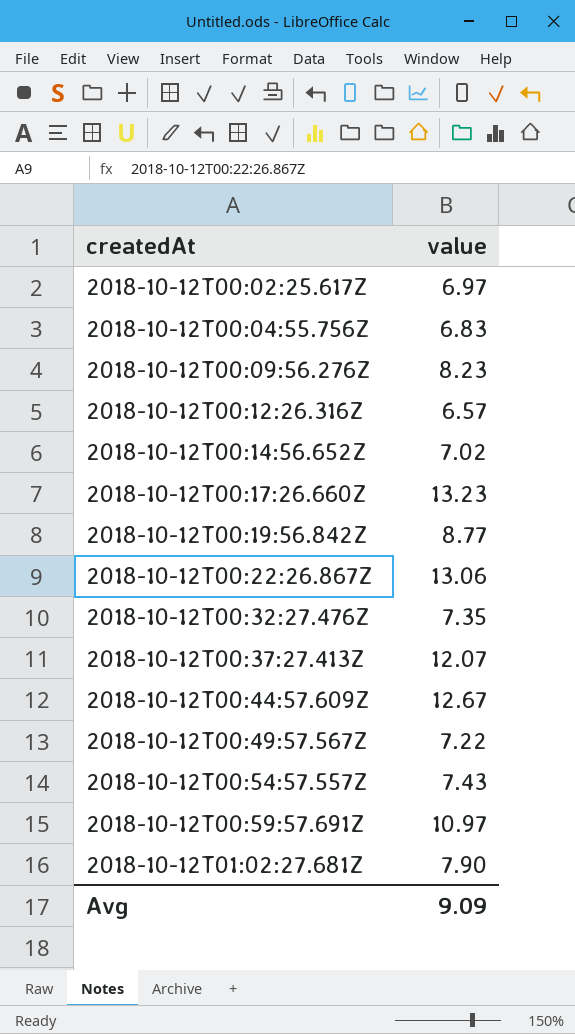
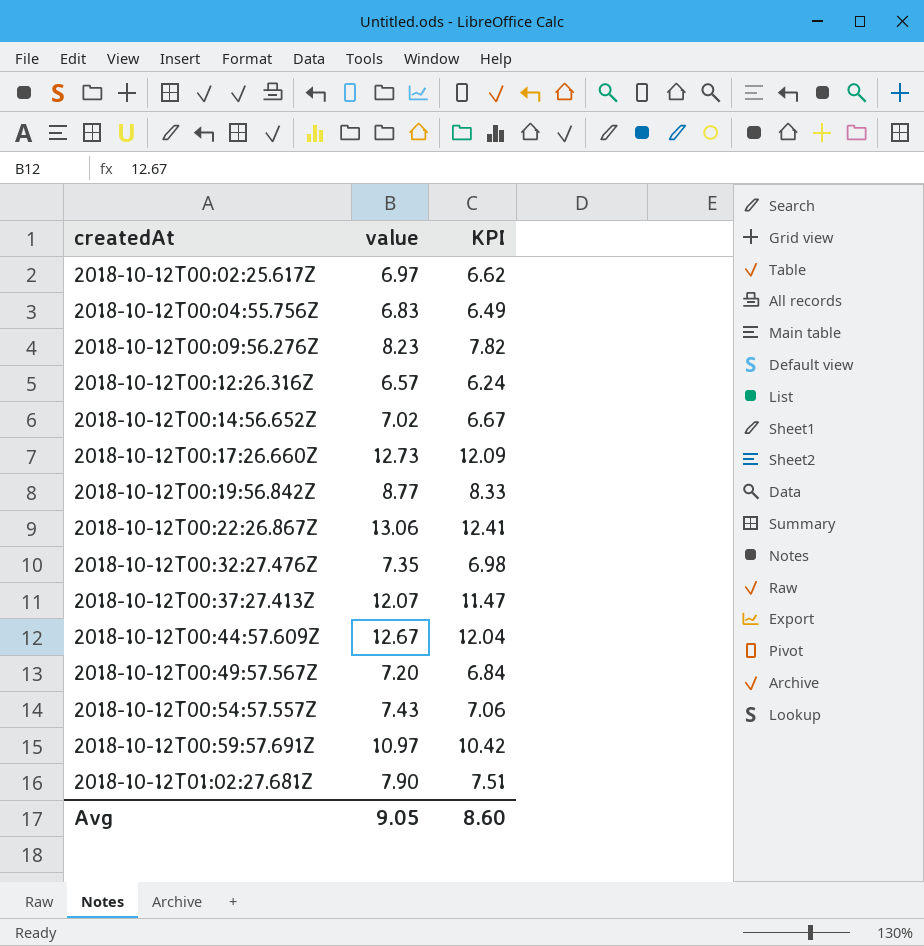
column KPI | formula: none -> [value] * 0.95
2018-10-12T00:17:26.660Z | value: 13.23 -> 12.73
2018-10-12T00:49:57.567Z | value: 7.22 -> 7.20
Avg | value: 9.09 -> 9.05

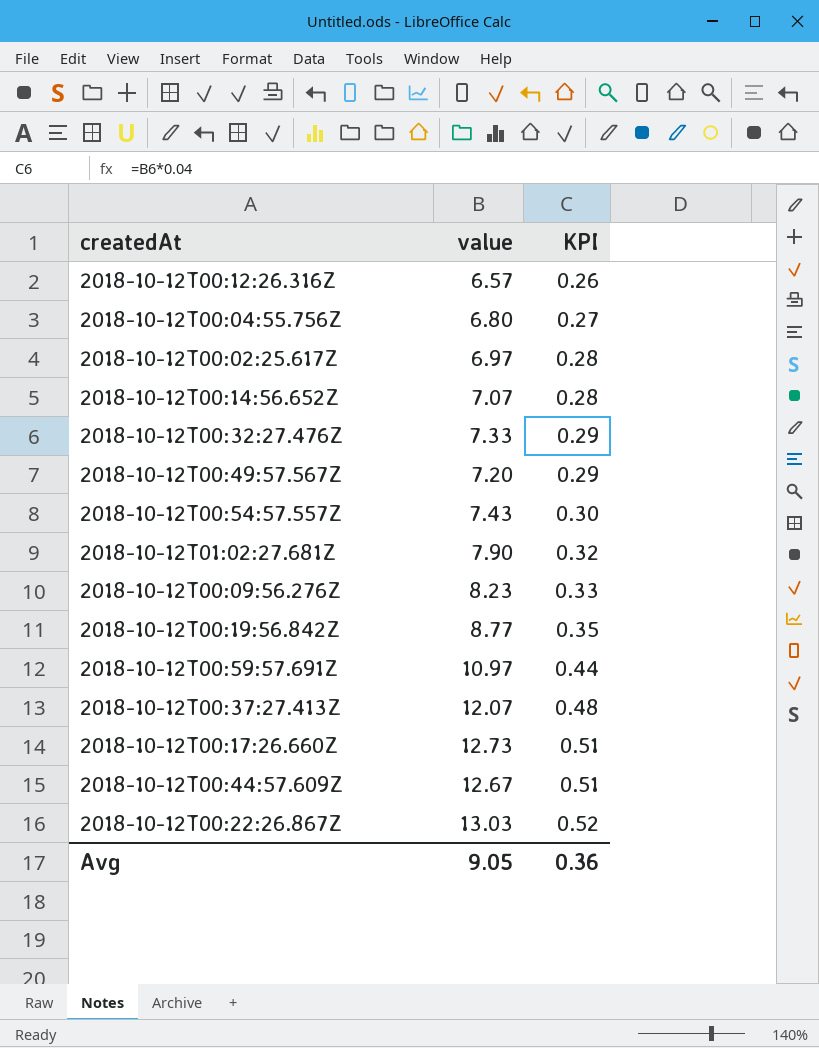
row order: createdAt ascending -> KPI ascending
column KPI | formula: [value] * 0.95 -> [value] * 0.04
2018-10-12T00:04:55.756Z | value: 6.83 -> 6.80
2018-10-12T00:14:56.652Z | value: 7.02 -> 7.07
2018-10-12T00:32:27.476Z | value: 7.35 -> 7.33
2018-10-12T00:22:26.867Z | value: 13.06 -> 13.03
Avg | KPI: 8.60 -> 0.36

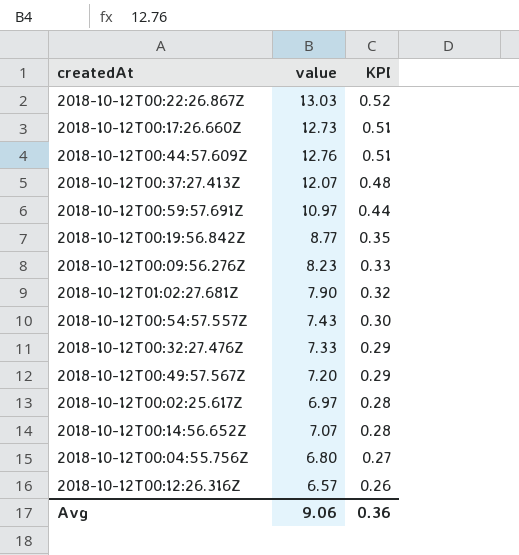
row order: KPI ascending -> KPI descending
2018-10-12T00:44:57.609Z | value: 12.67 -> 12.76
Avg | value: 9.05 -> 9.06

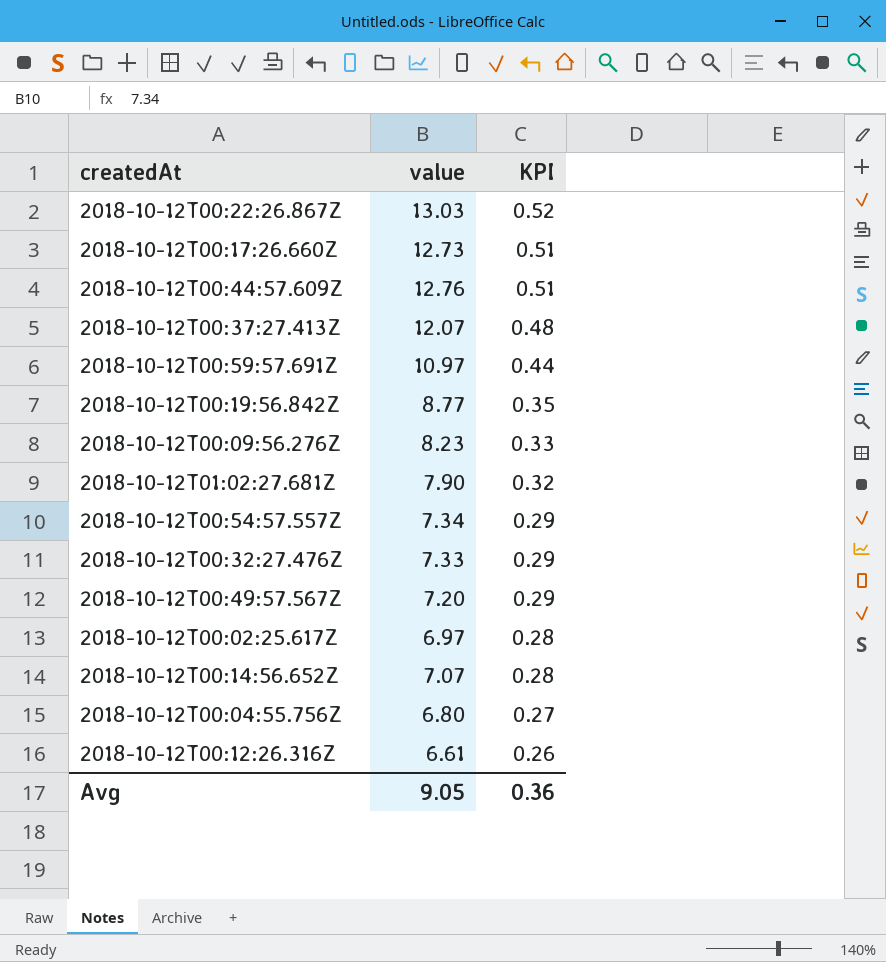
2018-10-12T00:54:57.557Z | value: 7.43 -> 7.34
2018-10-12T00:54:57.557Z | KPI: 0.30 -> 0.29
2018-10-12T00:12:26.316Z | value: 6.57 -> 6.61
Avg | value: 9.06 -> 9.05

